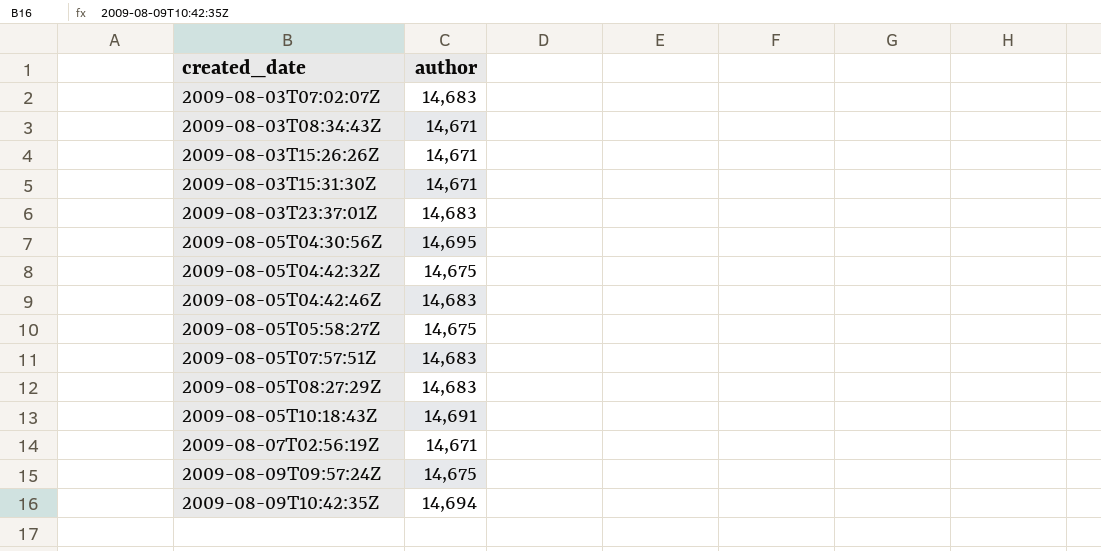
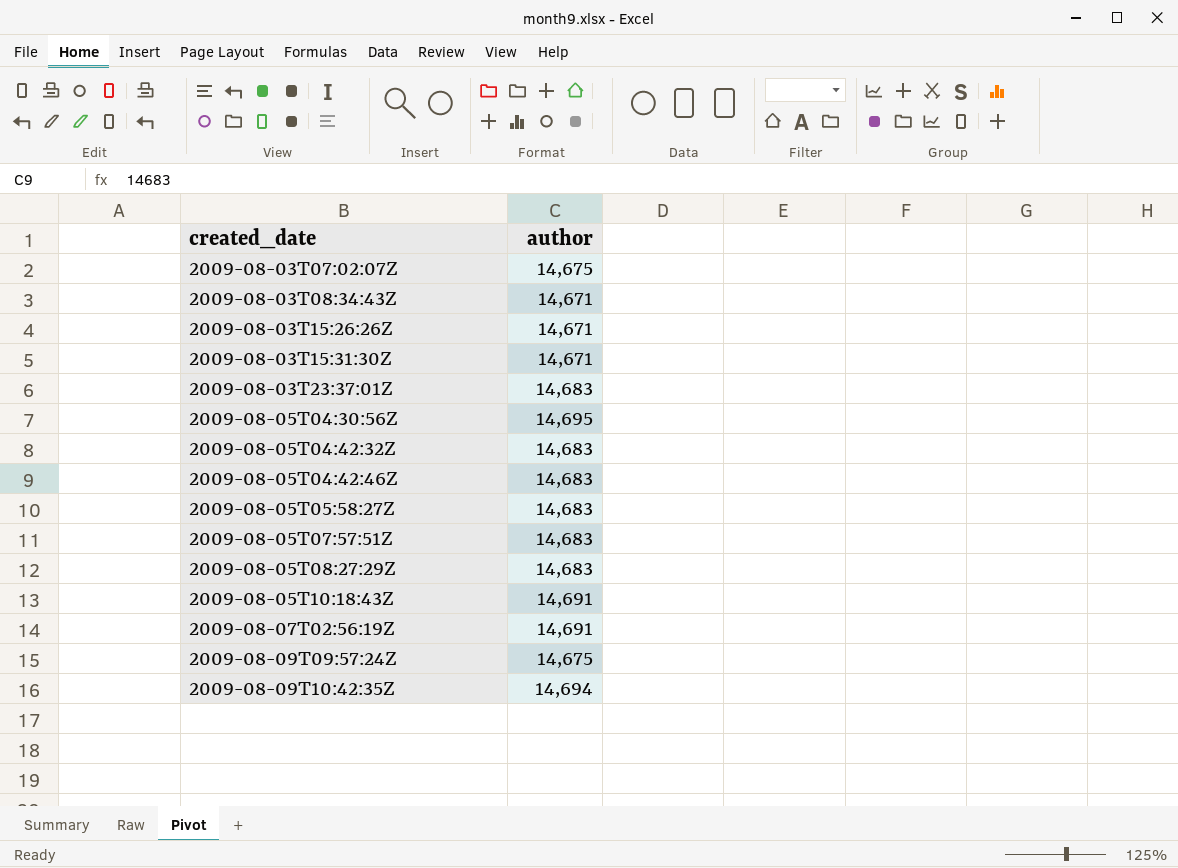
2009-08-03T07:02:07Z | author: 14,683 -> 14,675
2009-08-05T04:42:32Z | author: 14,675 -> 14,683
2009-08-05T05:58:27Z | author: 14,675 -> 14,683
2009-08-07T02:56:19Z | author: 14,671 -> 14,691

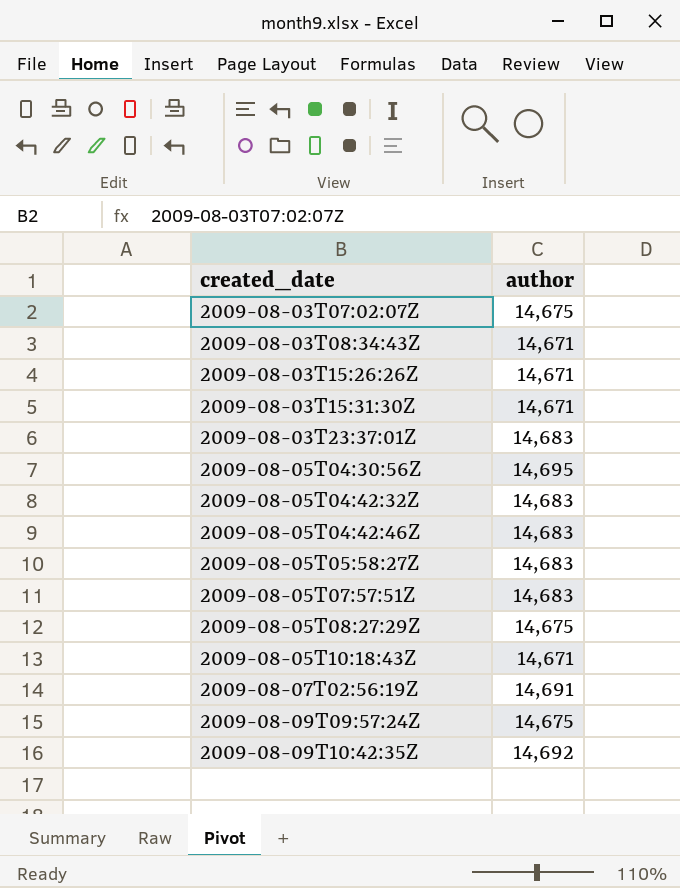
2009-08-05T08:27:29Z | author: 14,683 -> 14,675
2009-08-05T10:18:43Z | author: 14,691 -> 14,671
2009-08-09T10:42:35Z | author: 14,694 -> 14,692

